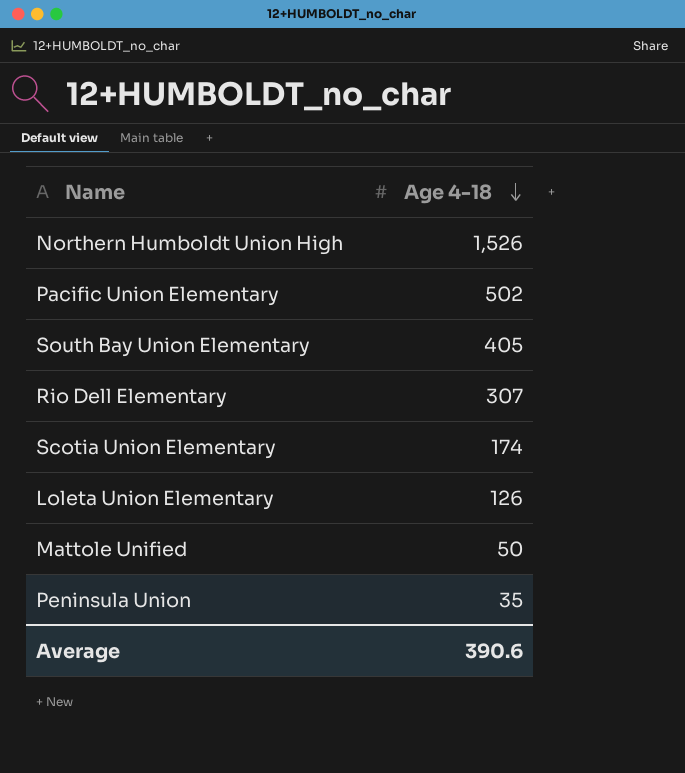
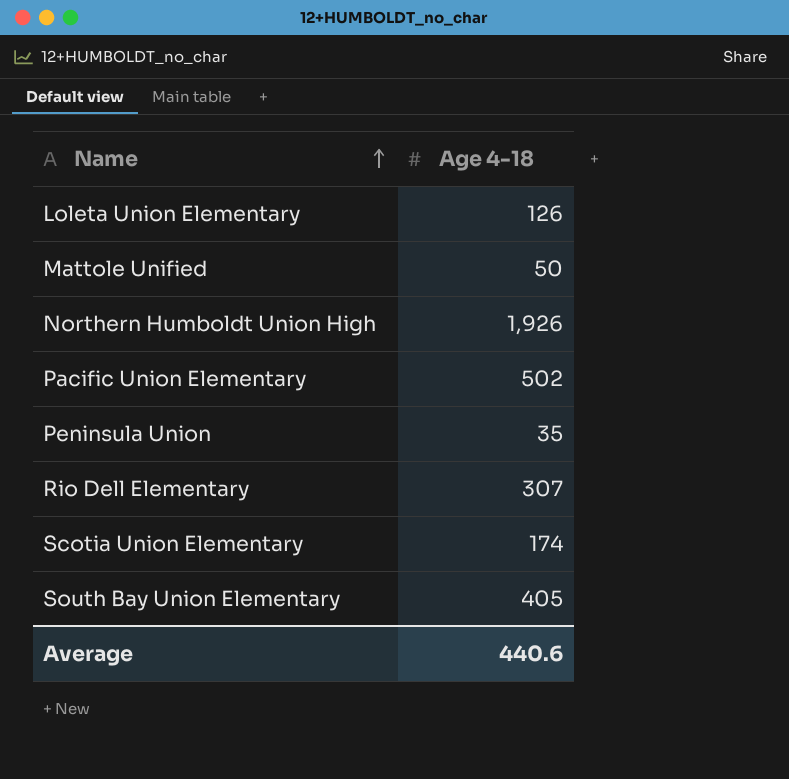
row order: Age 4-18 descending -> Name ascending
Northern Humboldt Union High | Age 4-18: 1,526 -> 1,926
Average | Age 4-18: 390.6 -> 440.6

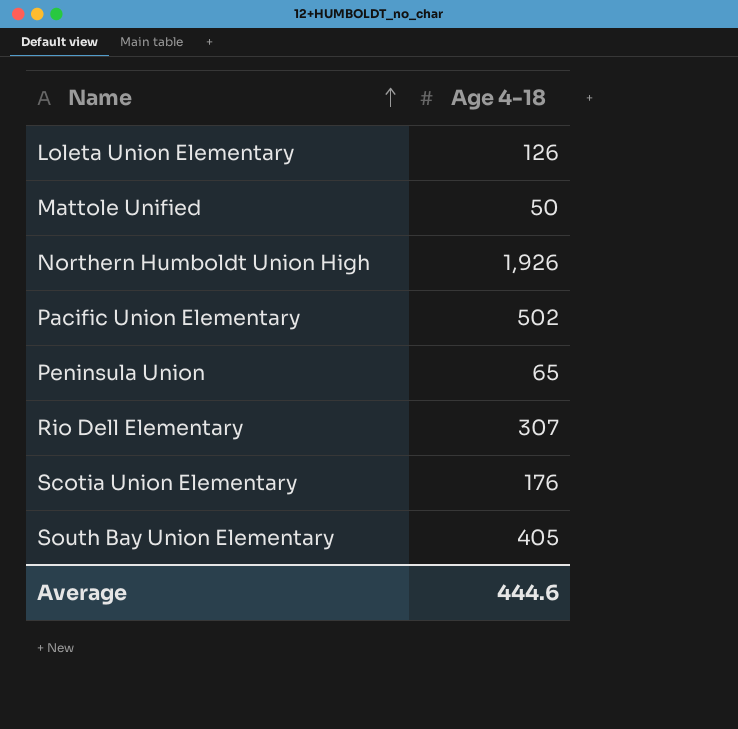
Peninsula Union | Age 4-18: 35 -> 65
Scotia Union Elementary | Age 4-18: 174 -> 176
Average | Age 4-18: 440.6 -> 444.6

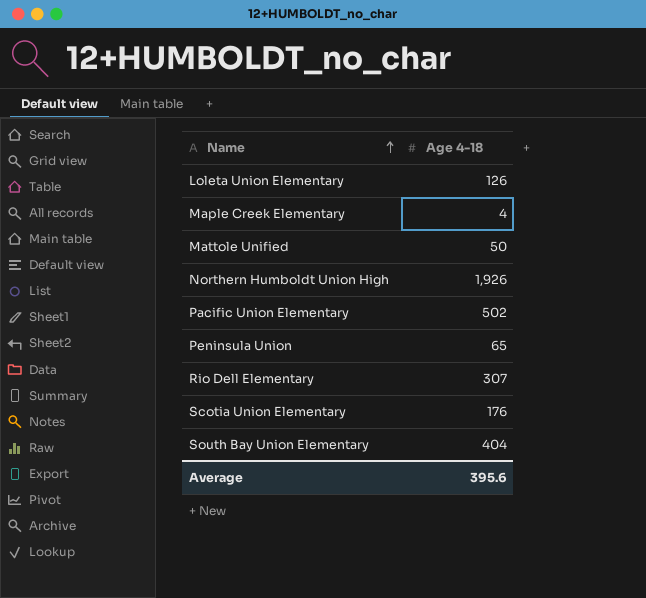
row Maple Creek Elementary: none -> 4
South Bay Union Elementary | Age 4-18: 405 -> 404
Average | Age 4-18: 444.6 -> 395.6

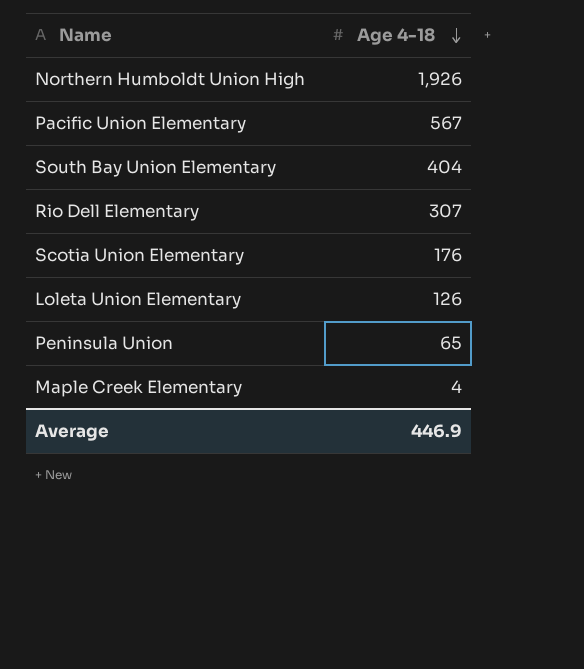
row order: Name ascending -> Age 4-18 descending
row Mattole Unified: 50 -> none
Pacific Union Elementary | Age 4-18: 502 -> 567
Average | Age 4-18: 395.6 -> 446.9

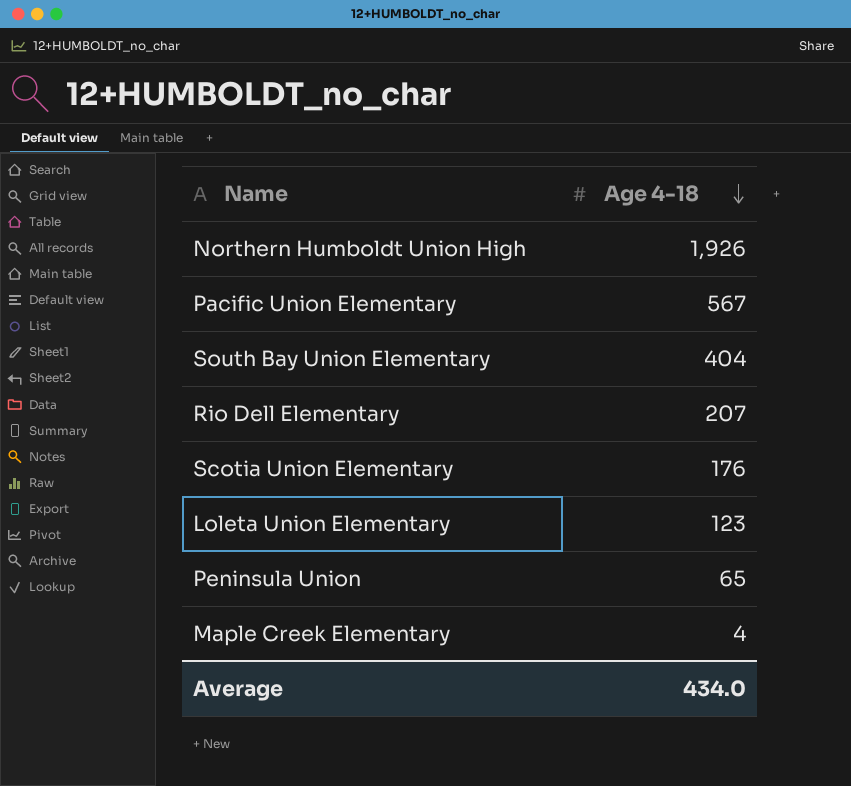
Rio Dell Elementary | Age 4-18: 307 -> 207
Loleta Union Elementary | Age 4-18: 126 -> 123
Average | Age 4-18: 446.9 -> 434.0

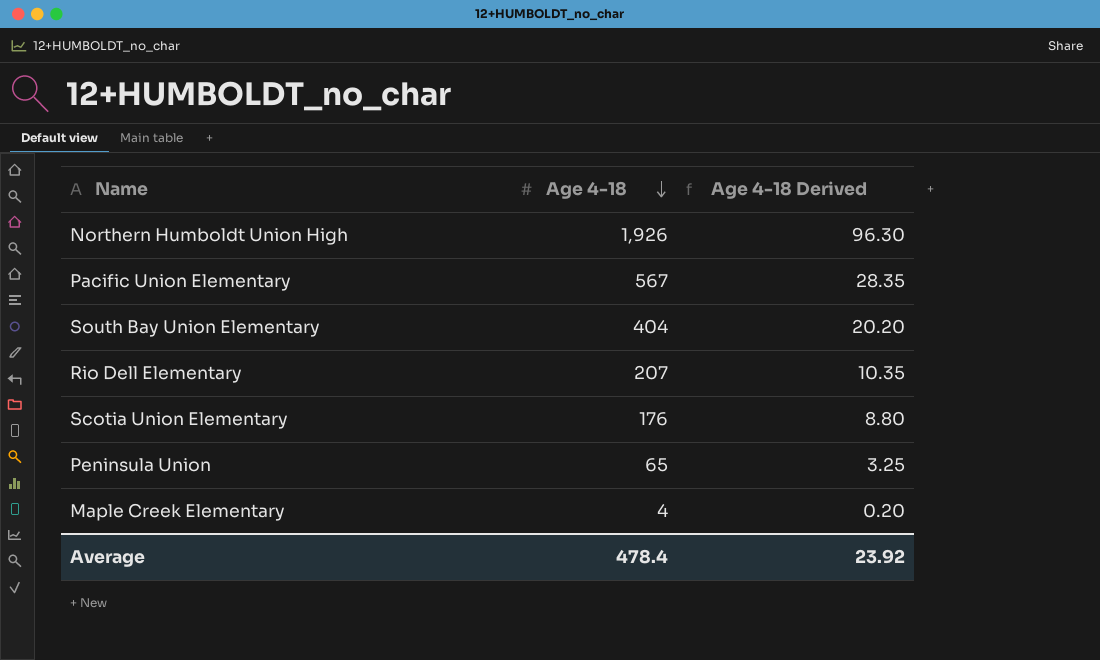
column Age 4-18 Derived | formula: none -> [Age 4-18] * 0.05
row Loleta Union Elementary: 123 -> none
Average | Age 4-18: 434.0 -> 478.4

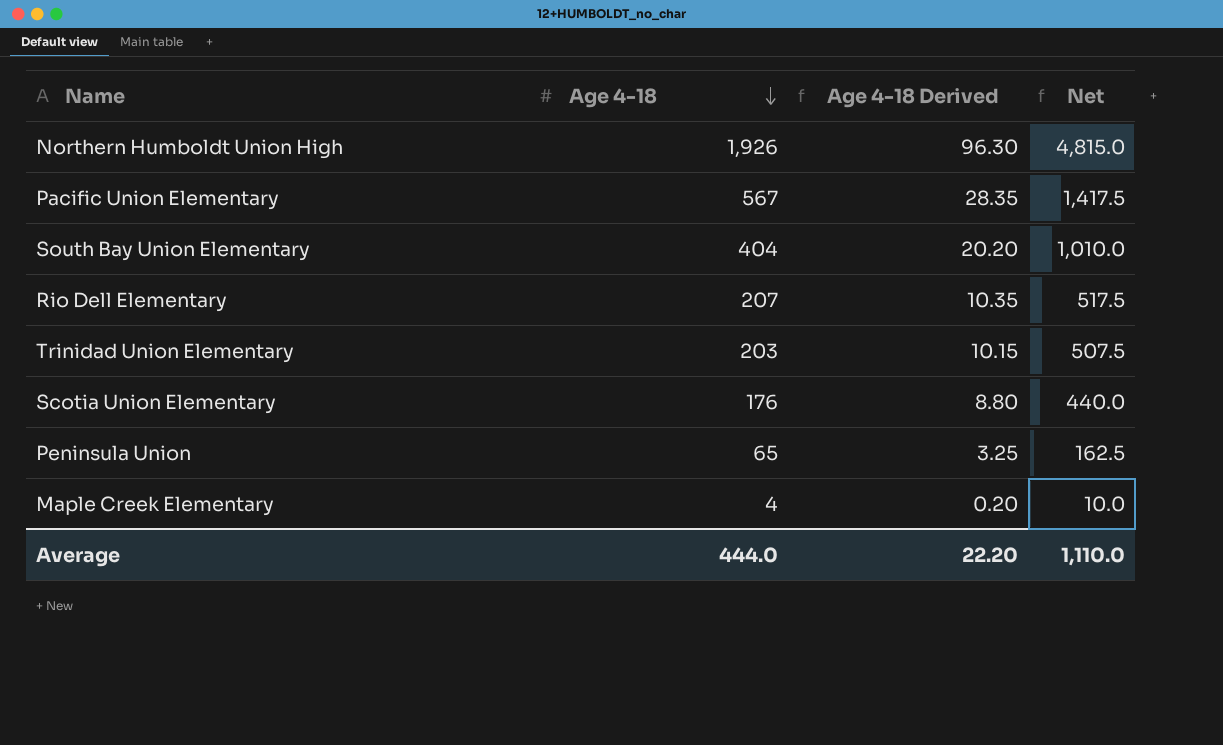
column Net | formula: none -> [Age 4-18] * 2.5
row Trinidad Union Elementary: none -> 203 | 10.15 | 507.5
Average | Age 4-18: 478.4 -> 444.0
Average | Age 4-18 Derived: 23.92 -> 22.20

